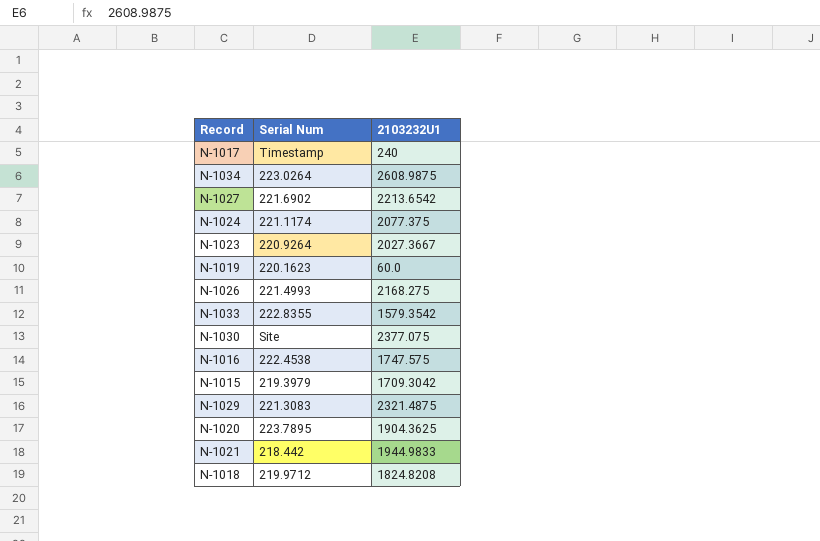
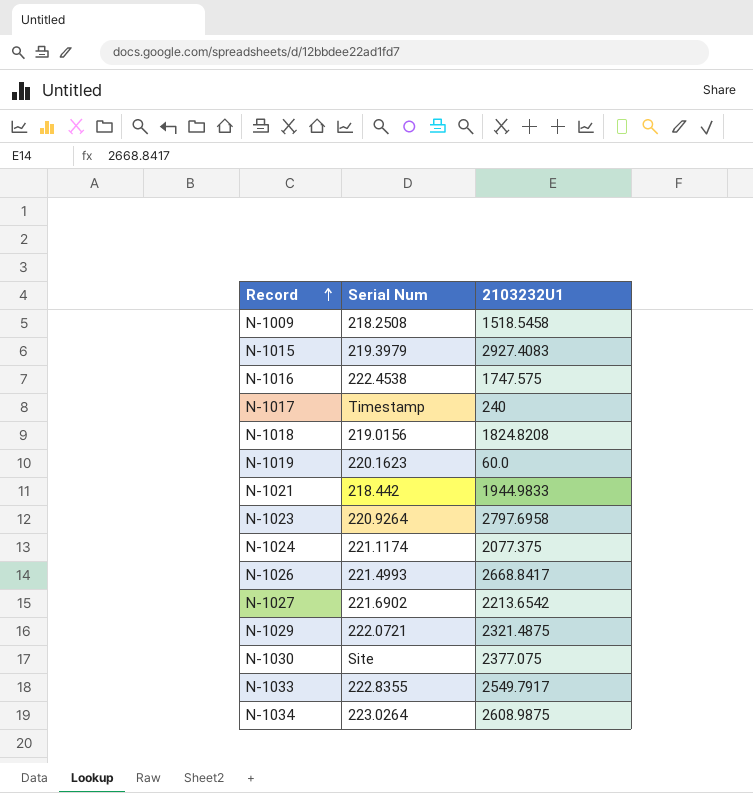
row order: none -> Record ascending
row N-1020: 223.7895 | 1904.3625 -> none
row N-1009: none -> 218.2508 | 1518.5458
N-1015 | 2103232U1: 1709.3042 -> 2927.4083
N-1018 | Serial Num: 219.9712 -> 219.0156
N-1023 | 2103232U1: 2027.3667 -> 2797.6958
N-1026 | 2103232U1: 2168.275 -> 2668.8417
N-1029 | Serial Num: 221.3083 -> 222.0721
N-1033 | 2103232U1: 1579.3542 -> 2549.7917

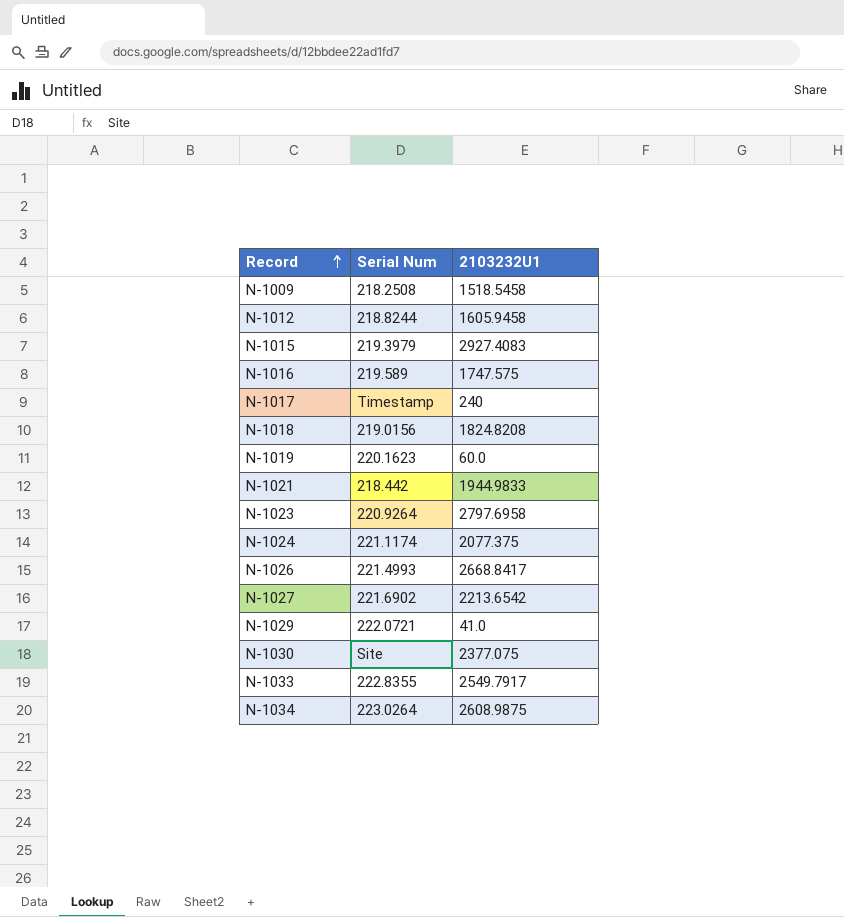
row N-1012: none -> 218.8244 | 1605.9458
N-1016 | Serial Num: 222.4538 -> 219.589
N-1029 | 2103232U1: 2321.4875 -> 41.0

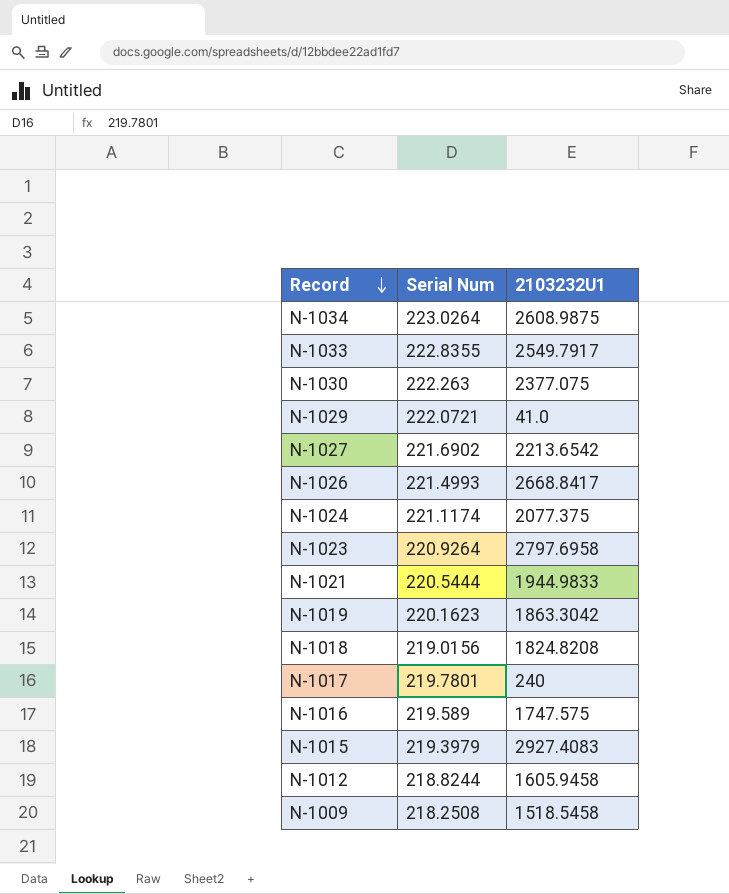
row order: Record ascending -> Record descending
N-1030 | Serial Num: Site -> 222.263
N-1021 | Serial Num: 218.442 -> 220.5444
N-1019 | 2103232U1: 60.0 -> 1863.3042
N-1017 | Serial Num: Timestamp -> 219.7801

